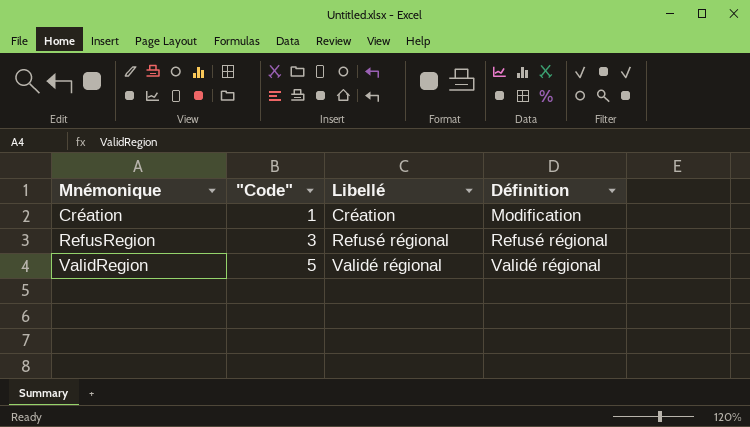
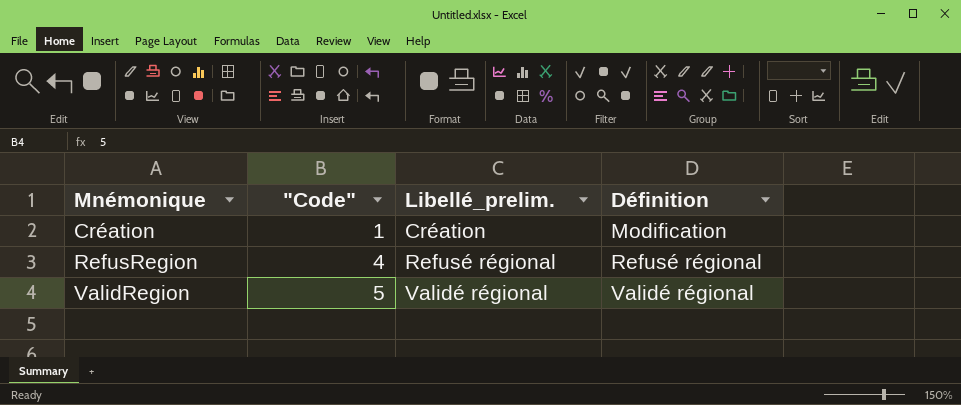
column name: Libellé -> Libellé_prelim.
RefusRegion | "Code": 3 -> 4

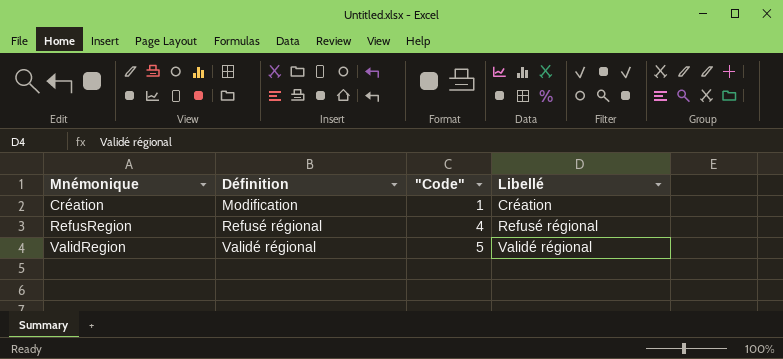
column Définition | position: 4 -> 2
column name: Libellé_prelim. -> Libellé

